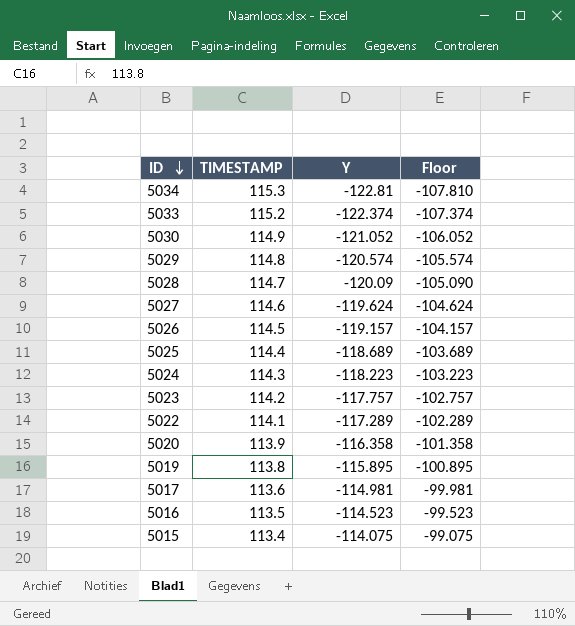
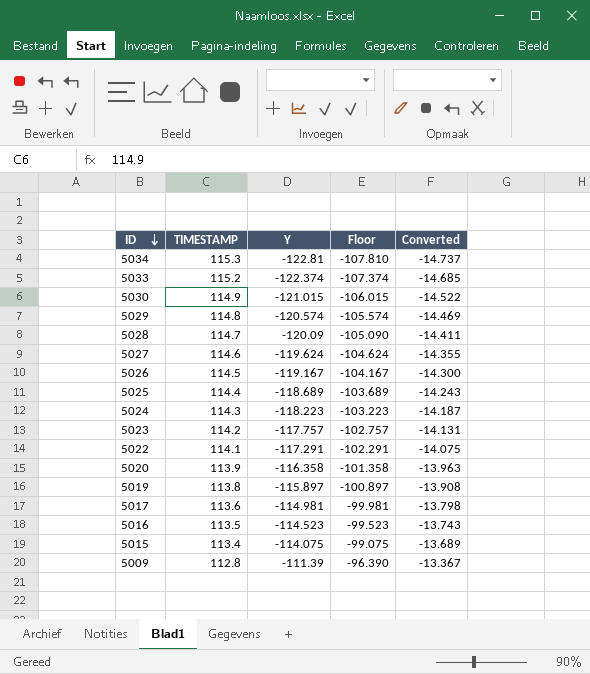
column Converted | formula: none -> [Y] * 0.12
5030 | Y: -121.052 -> -121.015
5030 | Floor: -106.052 -> -106.015
5026 | Y: -119.157 -> -119.167
5026 | Floor: -104.157 -> -104.167
5022 | Y: -117.289 -> -117.291
5022 | Floor: -102.289 -> -102.291
5019 | Y: -115.895 -> -115.897
5019 | Floor: -100.895 -> -100.897
row 5009: none -> 112.8 | -111.39 | -96.390 | -13.367

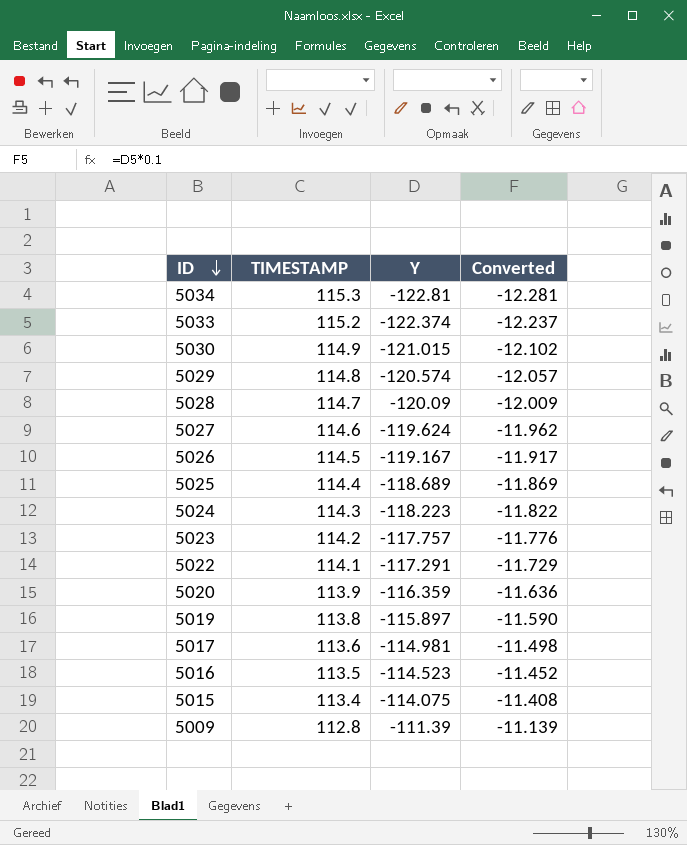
column Floor | formula: [Y] + 15 -> none
column Converted | formula: [Y] * 0.12 -> [Y] * 0.1
5020 | Y: -116.358 -> -116.359

